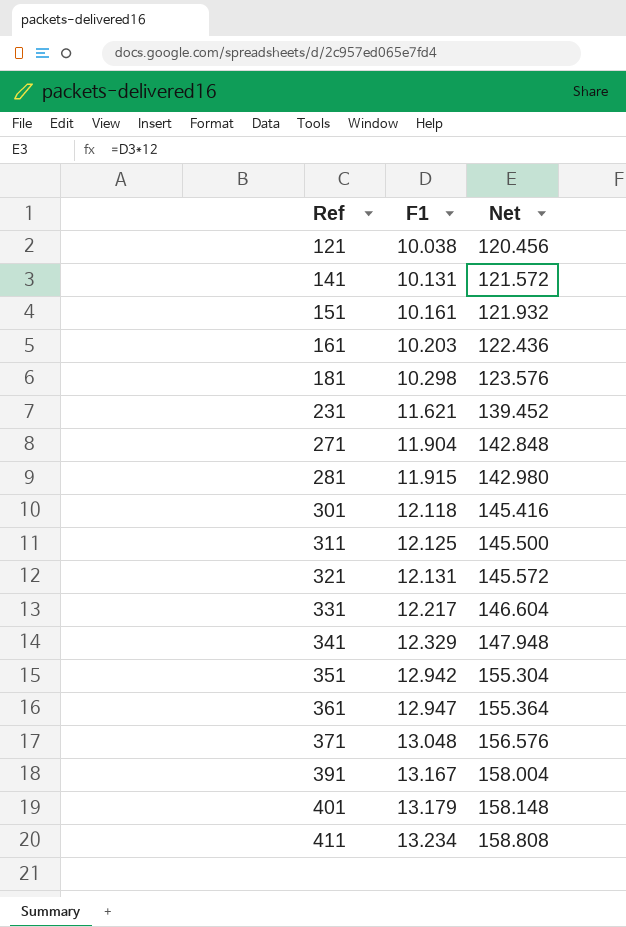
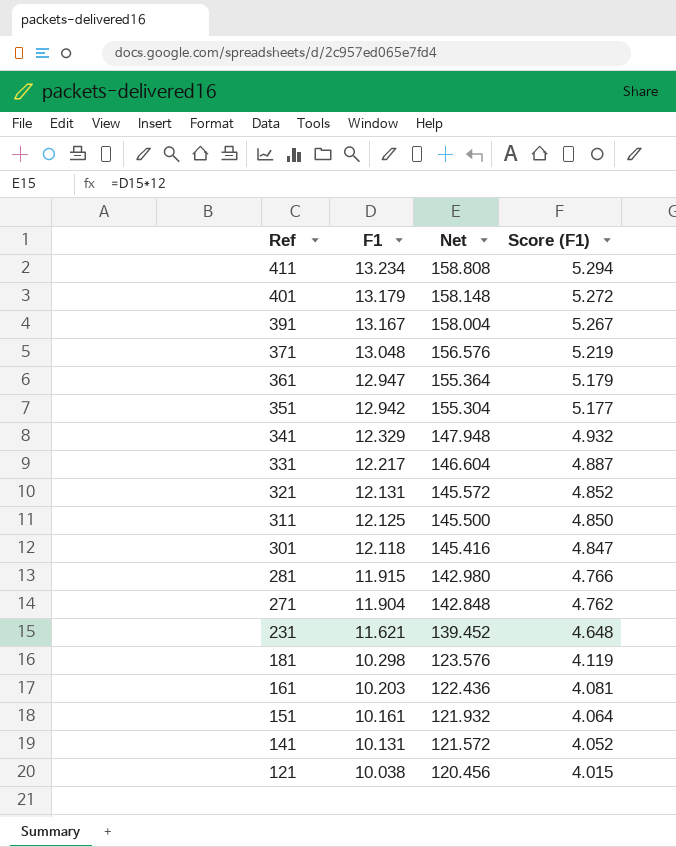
row order: Ref ascending -> Ref descending
column Score (F1) | formula: none -> [F1] * 0.4

